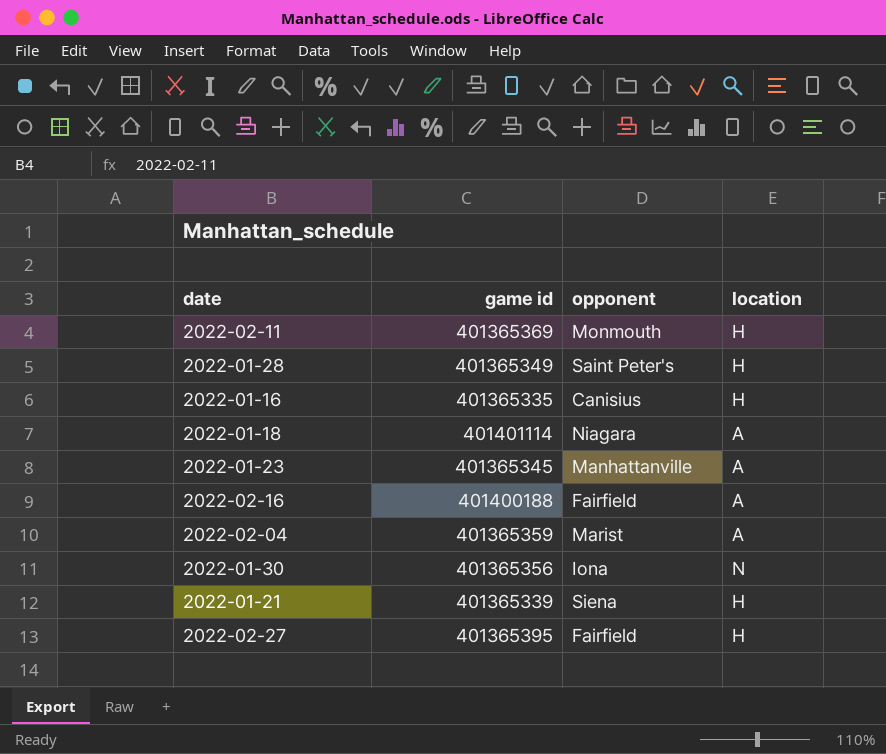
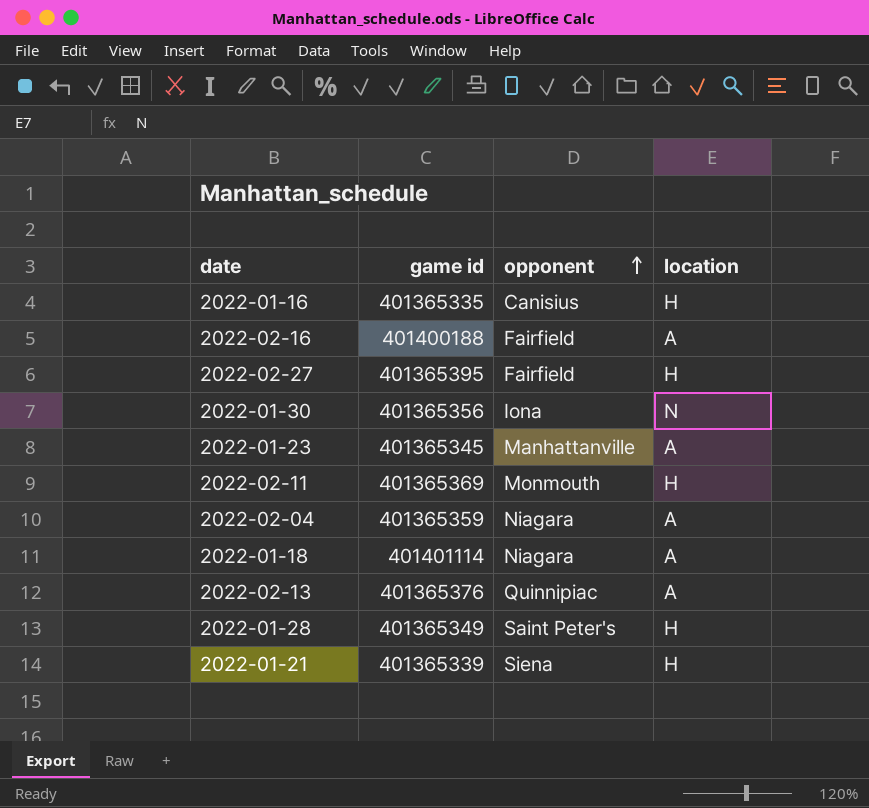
row order: none -> opponent ascending
2022-02-04 | opponent: Marist -> Niagara
row 2022-02-13: none -> 401365376 | Quinnipiac | A

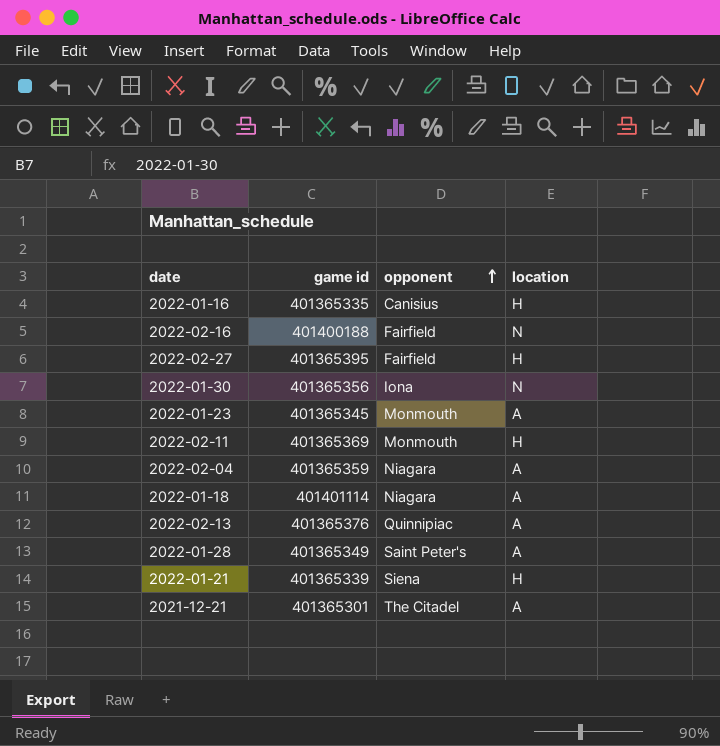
2022-02-16 | location: A -> N
2022-01-23 | opponent: Manhattanville -> Monmouth
2022-01-28 | location: H -> A
row 2021-12-21: none -> 401365301 | The Citadel | A

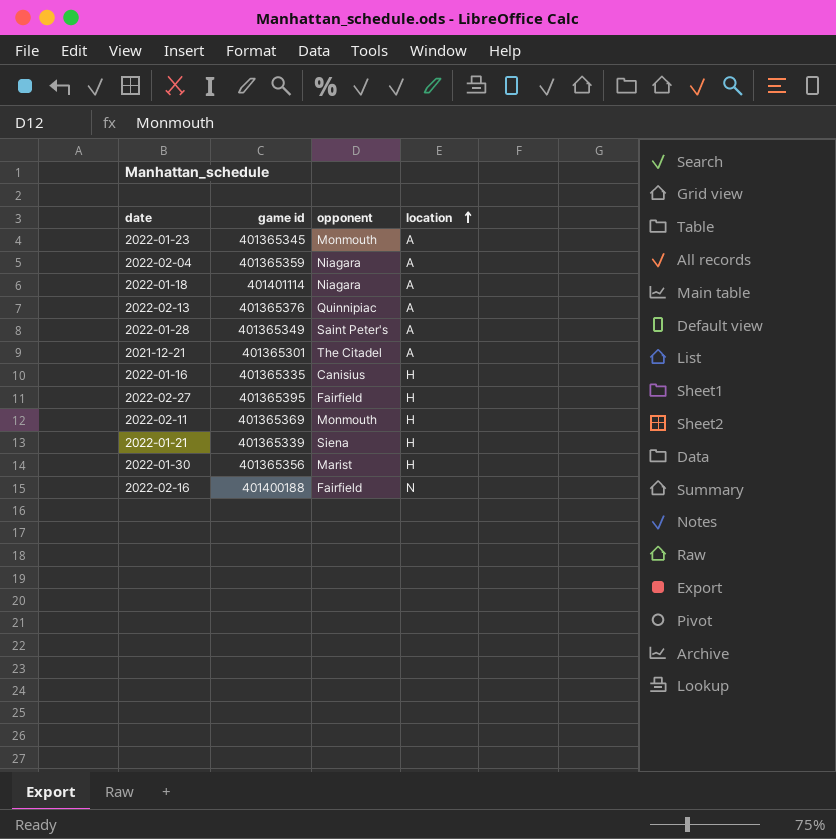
row order: opponent ascending -> location ascending
2022-01-30 | opponent: Iona -> Marist
2022-01-30 | location: N -> H

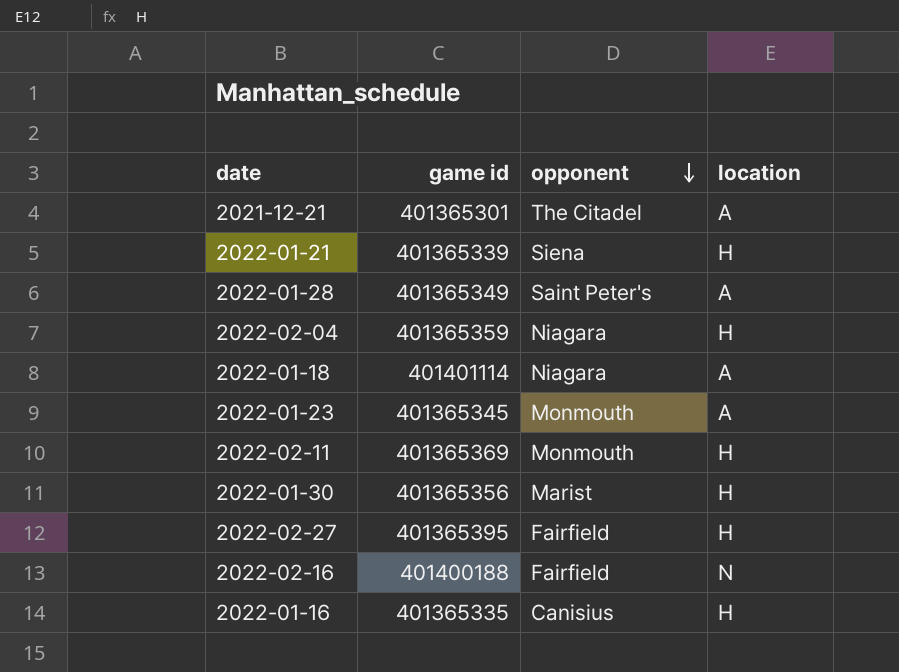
row order: location ascending -> opponent descending
row 2022-02-13: 401365376 | Quinnipiac | A -> none
2022-02-04 | location: A -> H

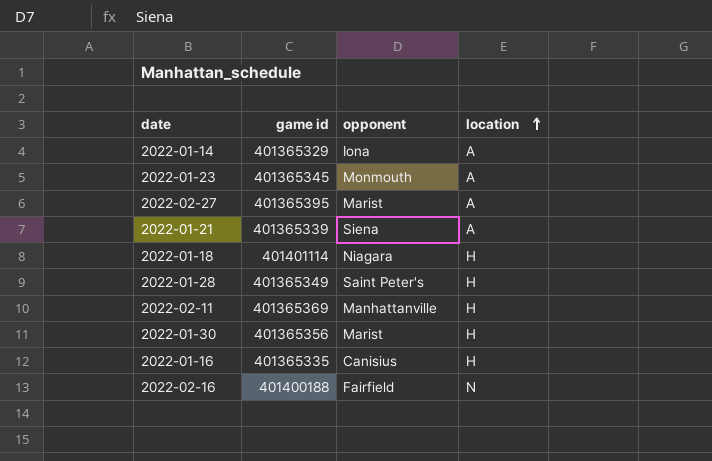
row order: opponent descending -> location ascending
row 2021-12-21: 401365301 | The Citadel | A -> none
row 2022-02-04: 401365359 | Niagara | H -> none
row 2022-01-14: none -> 401365329 | Iona | A
2022-02-27 | opponent: Fairfield -> Marist
2022-02-27 | location: H -> A
2022-01-21 | location: H -> A
2022-01-18 | location: A -> H
2022-01-28 | location: A -> H
2022-02-11 | opponent: Monmouth -> Manhattanville

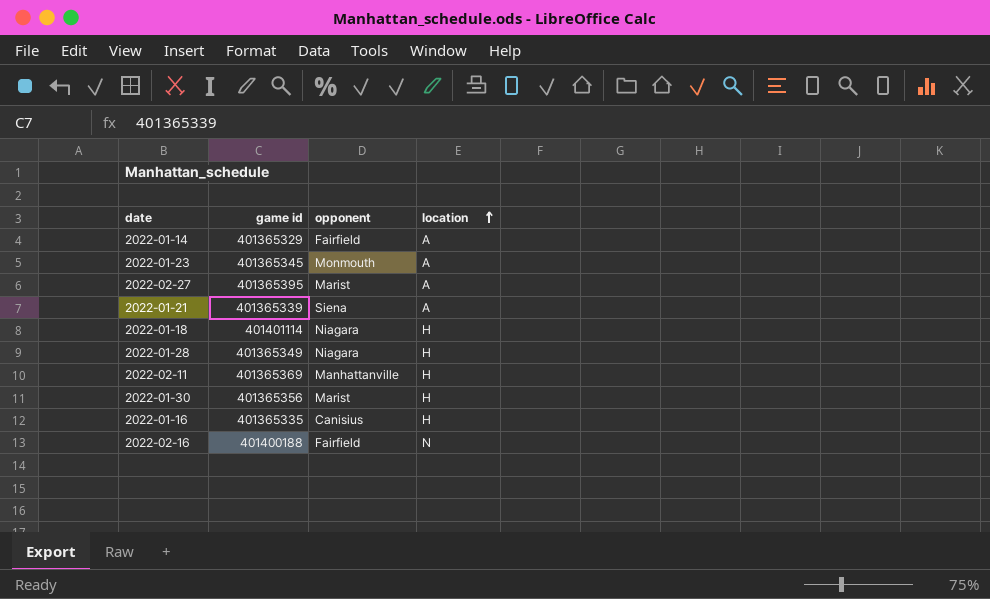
2022-01-14 | opponent: Iona -> Fairfield
2022-01-28 | opponent: Saint Peter's -> Niagara

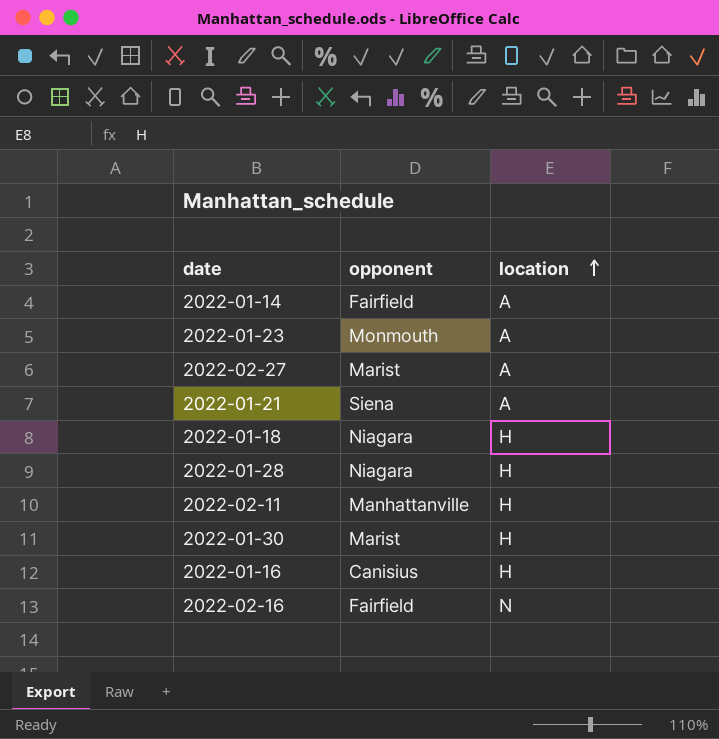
column game id | position: 2 -> none

